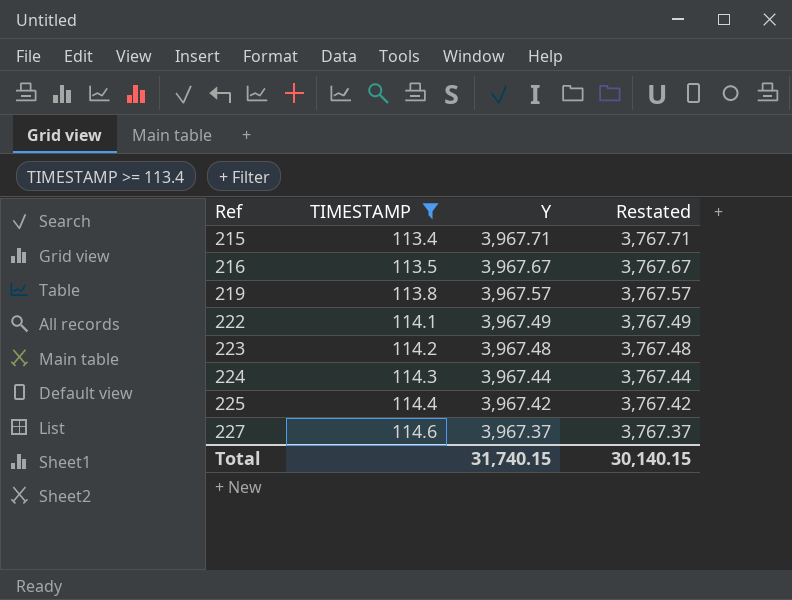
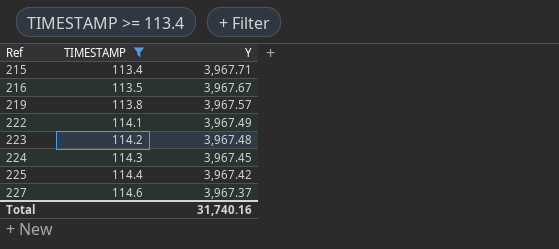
column Restated | formula: [Y] - 200 -> none
224 | Y: 3,967.44 -> 3,967.45
Total | Y: 31,740.15 -> 31,740.16

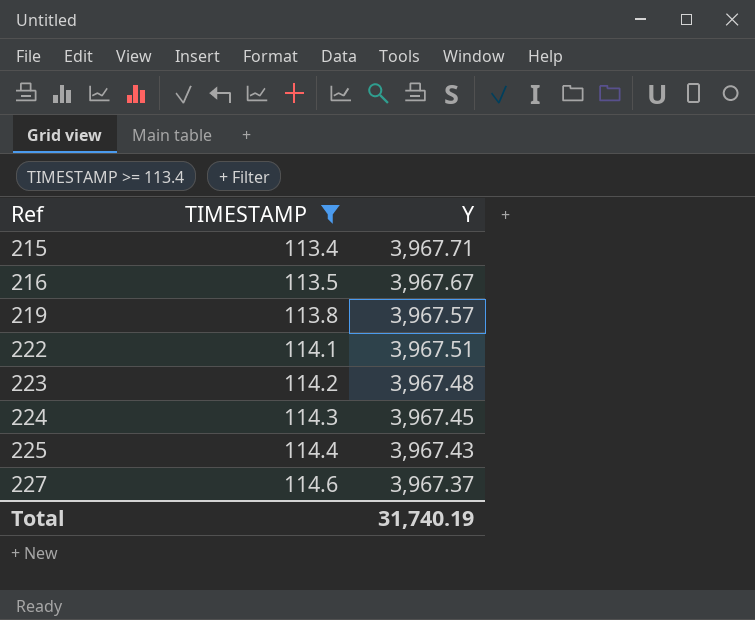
222 | Y: 3,967.49 -> 3,967.51
225 | Y: 3,967.42 -> 3,967.43
Total | Y: 31,740.16 -> 31,740.19

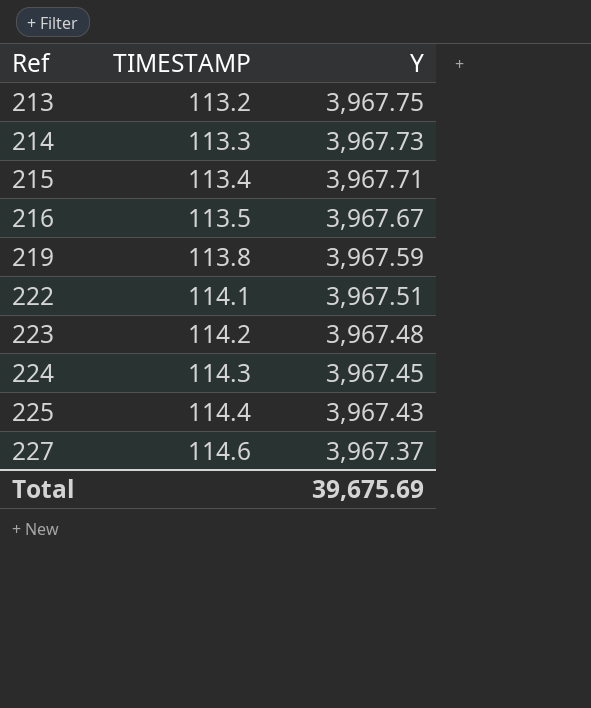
filter: TIMESTAMP >= 113.4 -> none
219 | Y: 3,967.57 -> 3,967.59
Total | Y: 31,740.19 -> 39,675.69

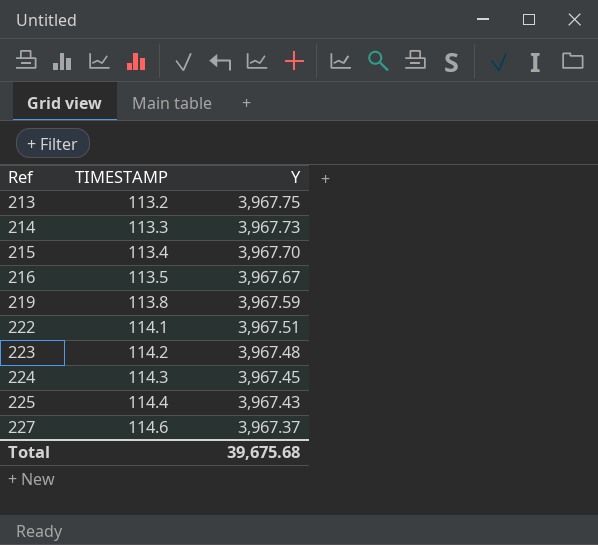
215 | Y: 3,967.71 -> 3,967.70
Total | Y: 39,675.69 -> 39,675.68

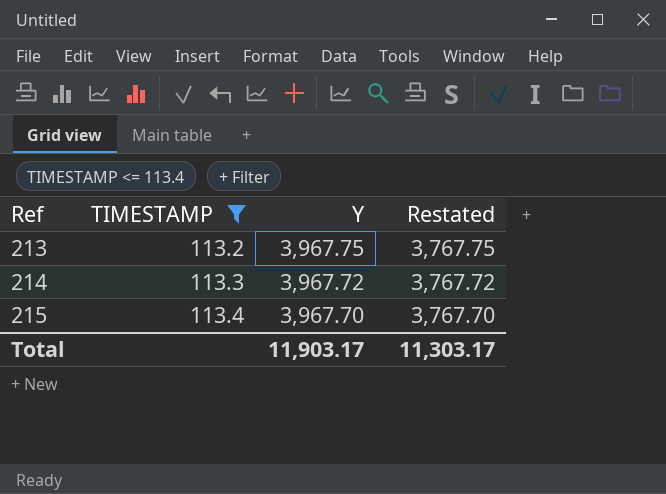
filter: none -> TIMESTAMP <= 113.4
column Restated | formula: none -> [Y] - 200
214 | Y: 3,967.73 -> 3,967.72
Total | Y: 39,675.68 -> 11,903.17

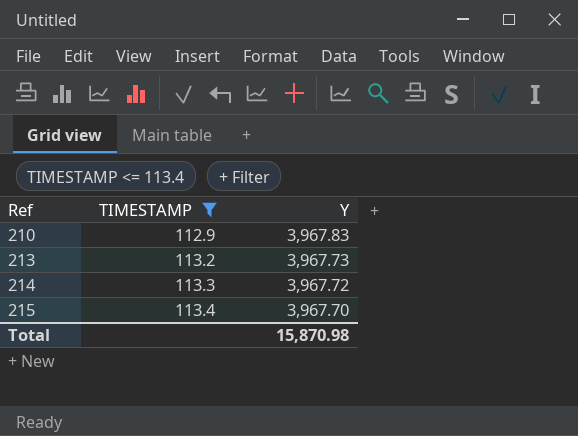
column Restated | formula: [Y] - 200 -> none
row 210: none -> 112.9 | 3,967.83
213 | Y: 3,967.75 -> 3,967.73
Total | Y: 11,903.17 -> 15,870.98

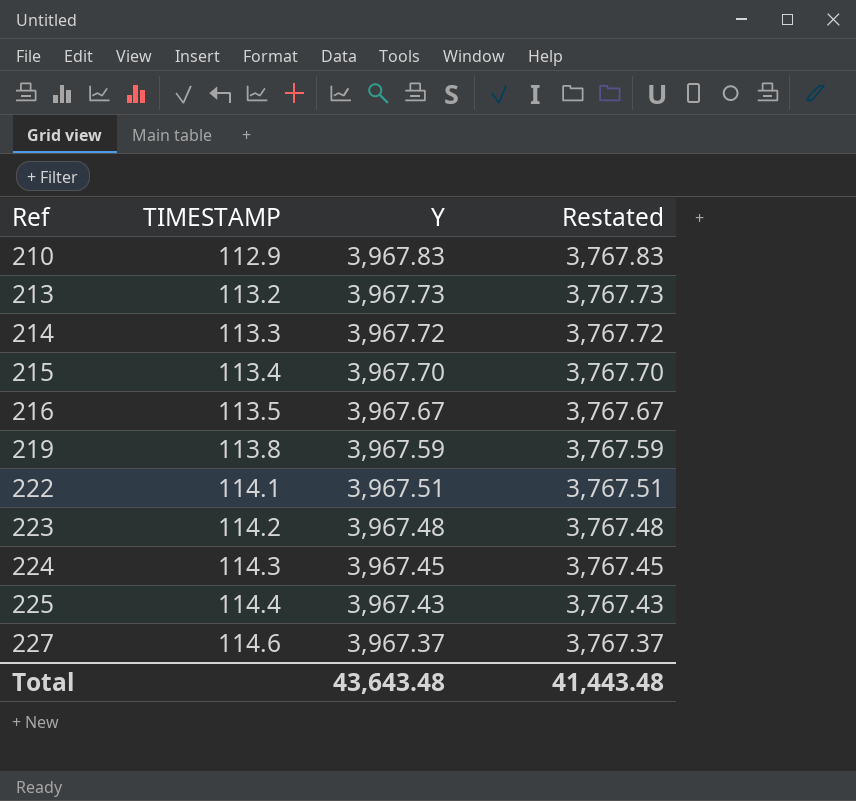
filter: TIMESTAMP <= 113.4 -> none
column Restated | formula: none -> [Y] - 200
Total | Y: 15,870.98 -> 43,643.48

